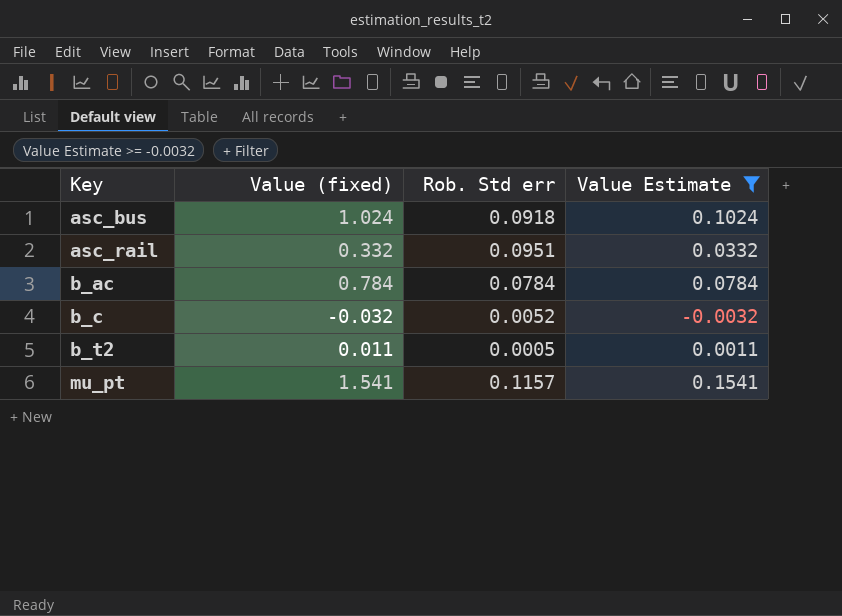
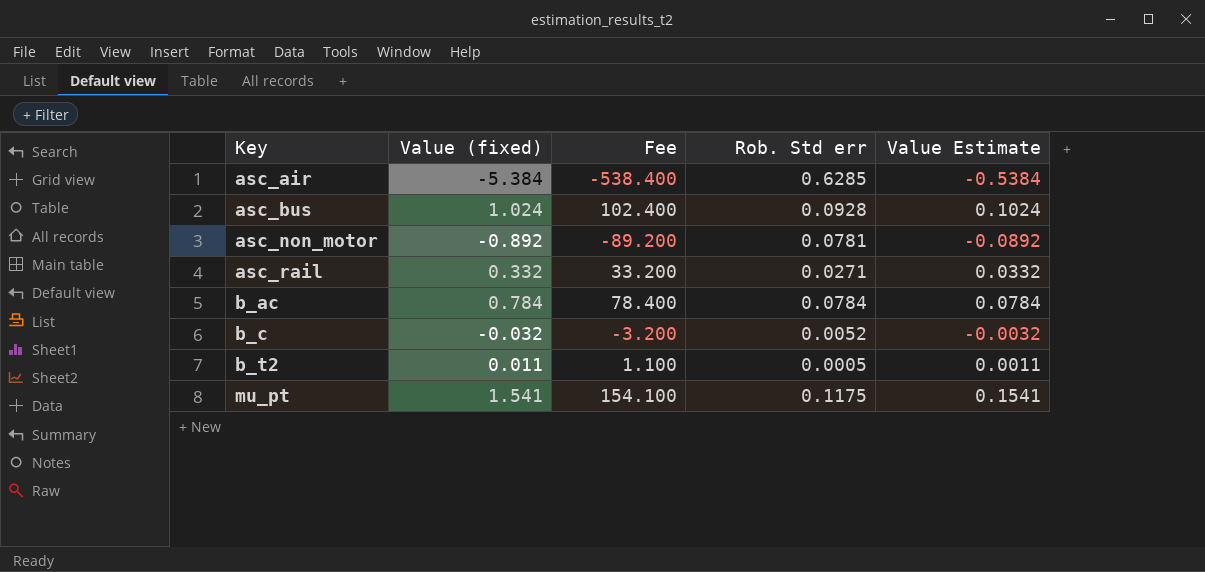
filter: Value Estimate >= -0.0032 -> none
column Fee | formula: none -> [Value (fixed)] * 100
asc_bus | Rob. Std err: 0.0918 -> 0.0928
asc_rail | Rob. Std err: 0.0951 -> 0.0271
mu_pt | Rob. Std err: 0.1157 -> 0.1175

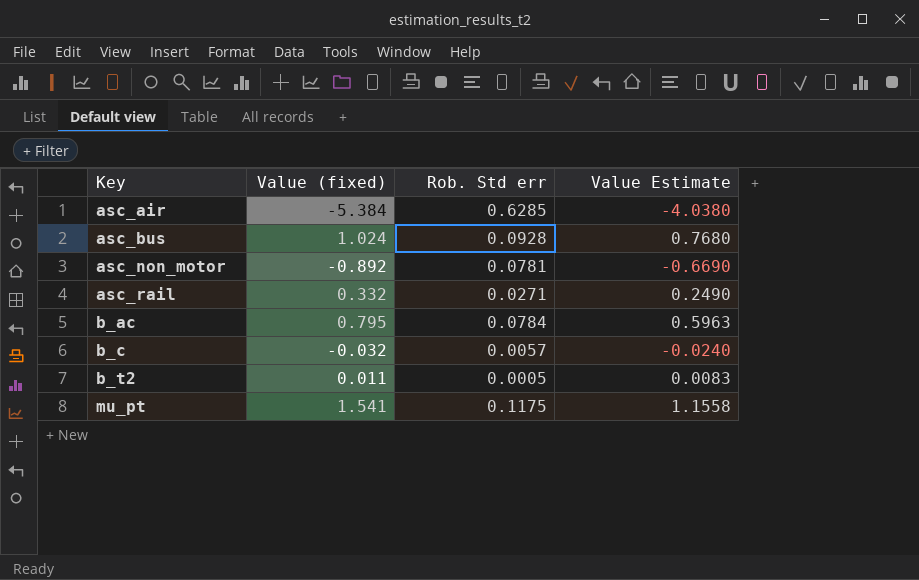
column Fee | formula: [Value (fixed)] * 100 -> none
column Value Estimate | formula: [Value (fixed)] * 0.1 -> [Value (fixed)] * 0.75
b_ac | Value (fixed): 0.784 -> 0.795
b_c | Rob. Std err: 0.0052 -> 0.0057

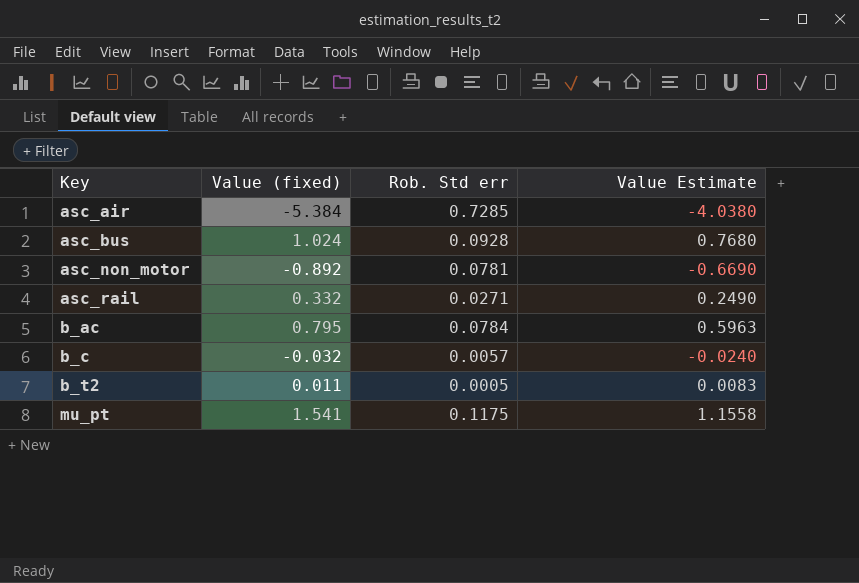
asc_air | Rob. Std err: 0.6285 -> 0.7285

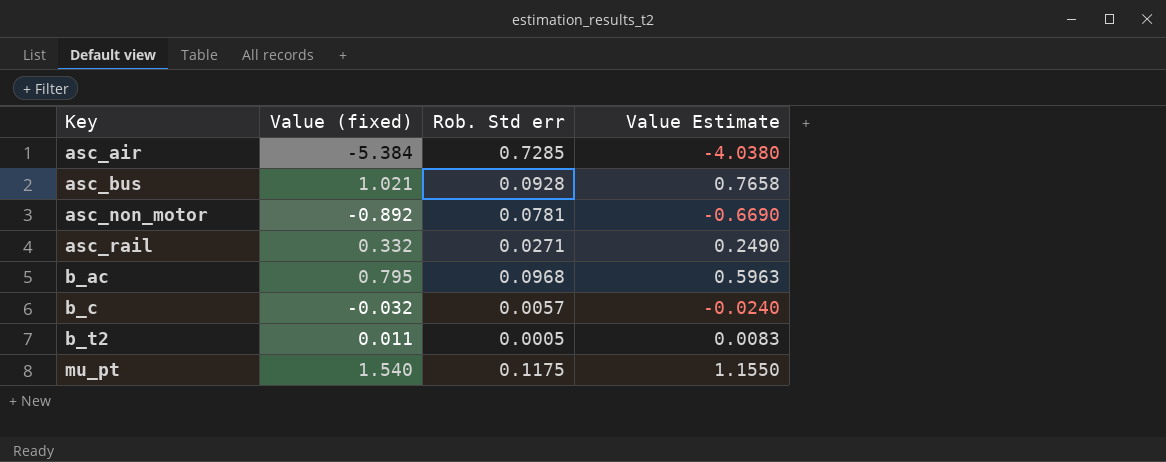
asc_bus | Value (fixed): 1.024 -> 1.021
asc_bus | Value Estimate: 0.7680 -> 0.7658
b_ac | Rob. Std err: 0.0784 -> 0.0968
mu_pt | Value (fixed): 1.541 -> 1.540
mu_pt | Value Estimate: 1.1558 -> 1.1550

